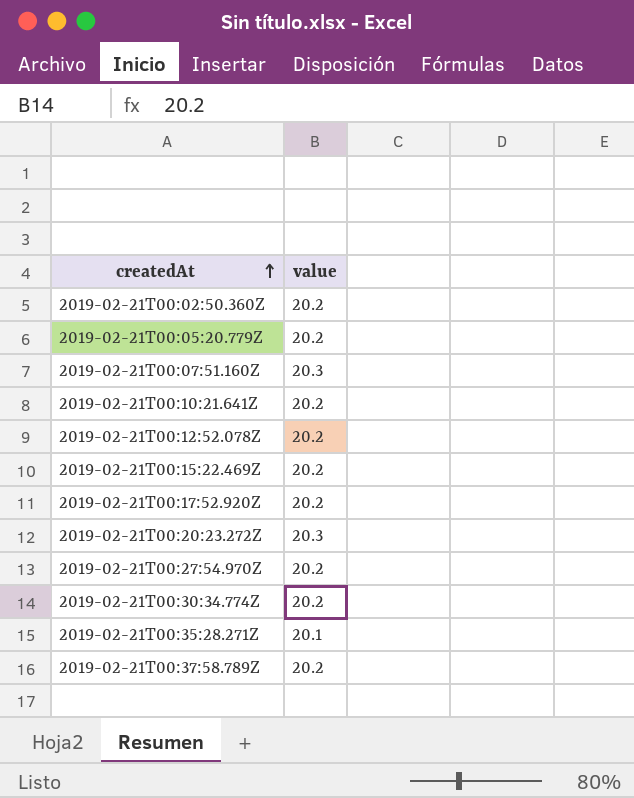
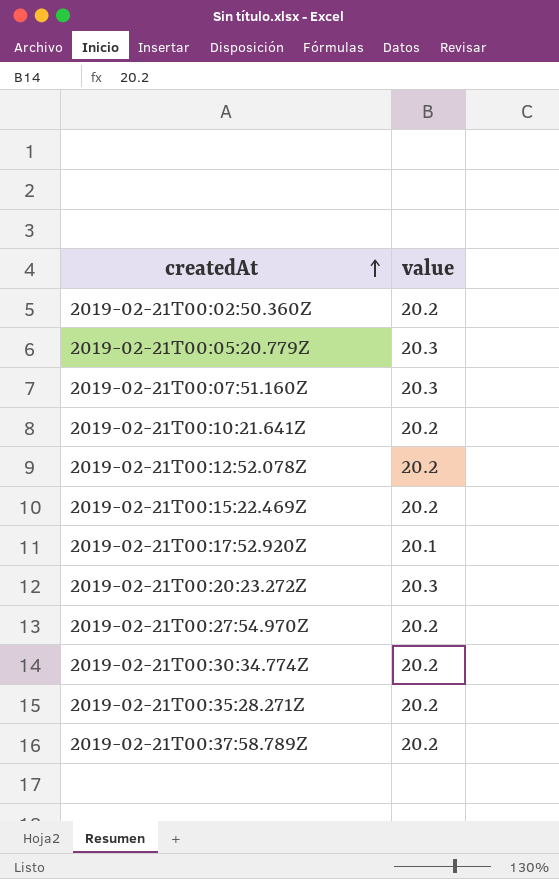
2019-02-21T00:05:20.779Z | value: 20.2 -> 20.3
2019-02-21T00:17:52.920Z | value: 20.2 -> 20.1
2019-02-21T00:35:28.271Z | value: 20.1 -> 20.2

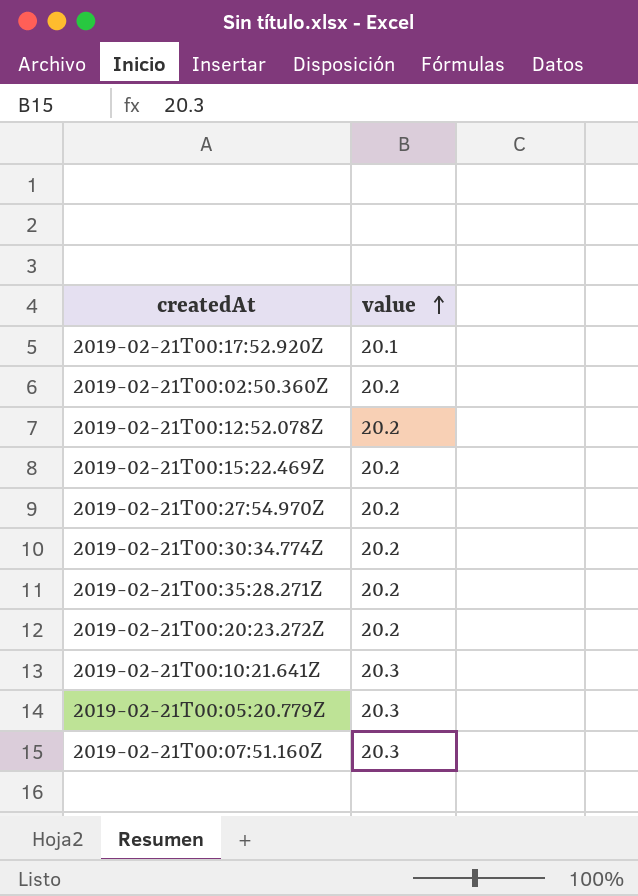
row order: createdAt ascending -> value ascending
row 2019-02-21T00:37:58.789Z: 20.2 -> none
2019-02-21T00:20:23.272Z | value: 20.3 -> 20.2
2019-02-21T00:10:21.641Z | value: 20.2 -> 20.3

